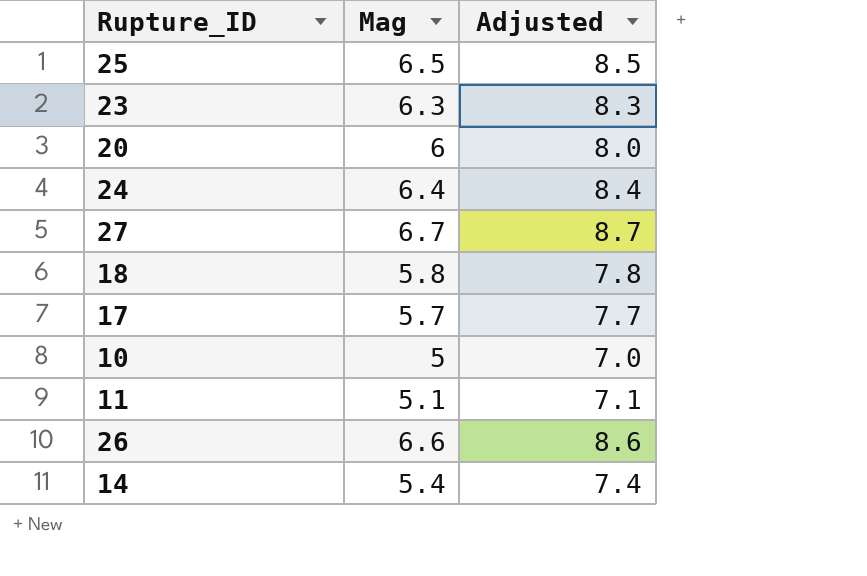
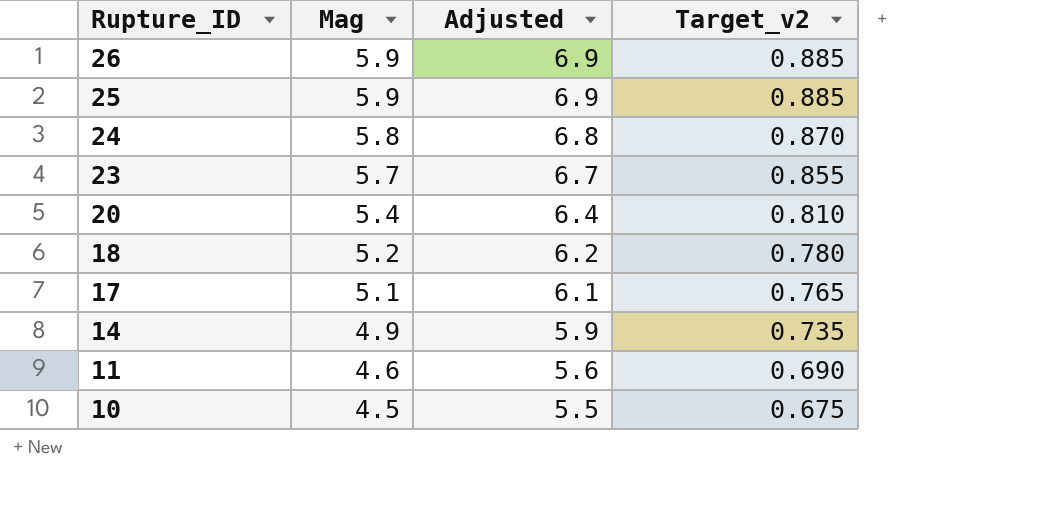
row order: none -> Rupture_ID descending
column Adjusted | formula: [Mag] + 2 -> [Mag] + 1
column Target_v2 | formula: none -> [Mag] * 0.15
row 27: 6.7 | 8.7 -> none
26 | Mag: 6.6 -> 5.9
25 | Mag: 6.5 -> 5.9
24 | Mag: 6.4 -> 5.8
23 | Mag: 6.3 -> 5.7
20 | Mag: 6 -> 5.4
18 | Mag: 5.8 -> 5.2
17 | Mag: 5.7 -> 5.1
14 | Mag: 5.4 -> 4.9
11 | Mag: 5.1 -> 4.6
10 | Mag: 5 -> 4.5

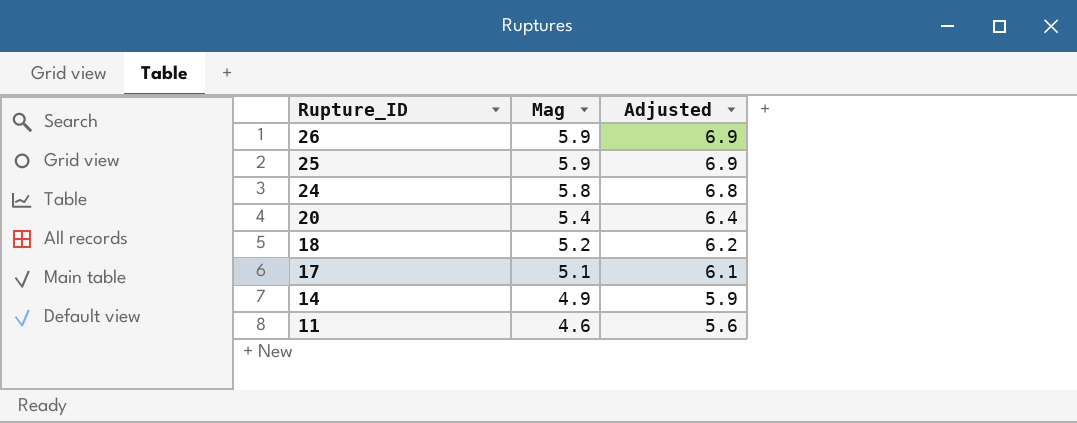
column Target_v2 | formula: [Mag] * 0.15 -> none
row 23: 5.7 | 6.7 | 0.855 -> none
row 10: 4.5 | 5.5 | 0.675 -> none

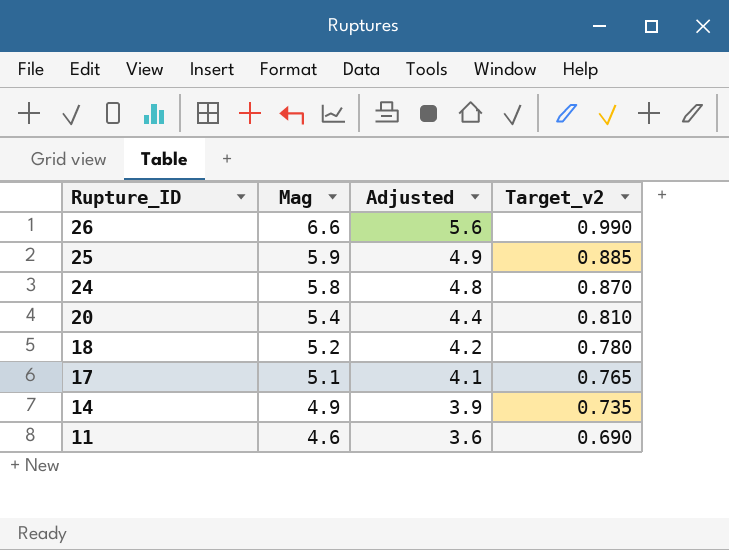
column Adjusted | formula: [Mag] + 1 -> [Mag] - 1
column Target_v2 | formula: none -> [Mag] * 0.15
26 | Mag: 5.9 -> 6.6

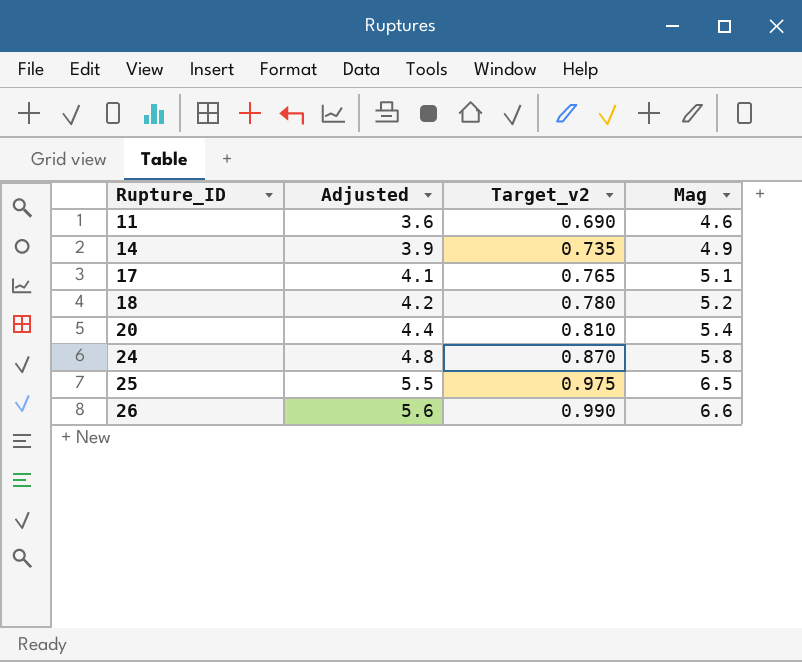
row order: Rupture_ID descending -> Rupture_ID ascending
column Mag | position: 2 -> 4
25 | Adjusted: 4.9 -> 5.5
25 | Target_v2: 0.885 -> 0.975
25 | Mag: 5.9 -> 6.5

